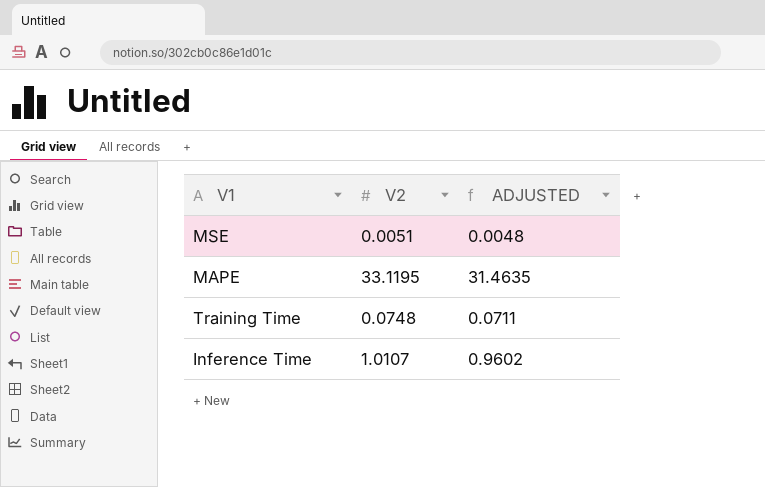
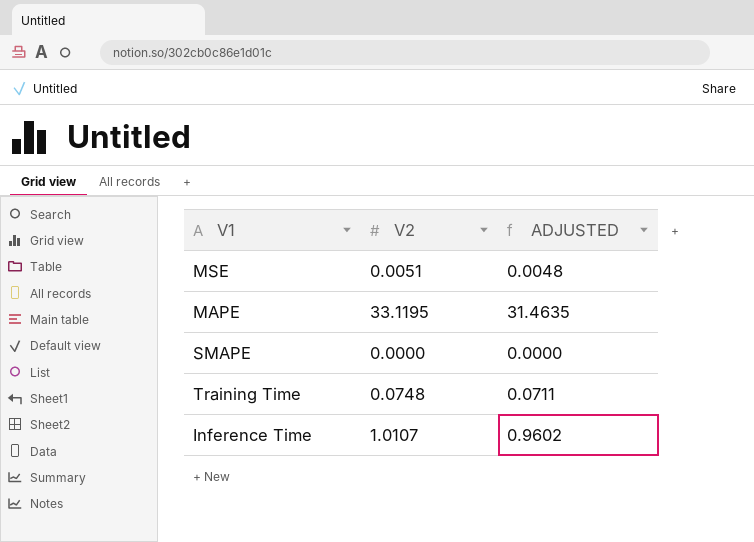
row SMAPE: none -> 0.0000 | 0.0000

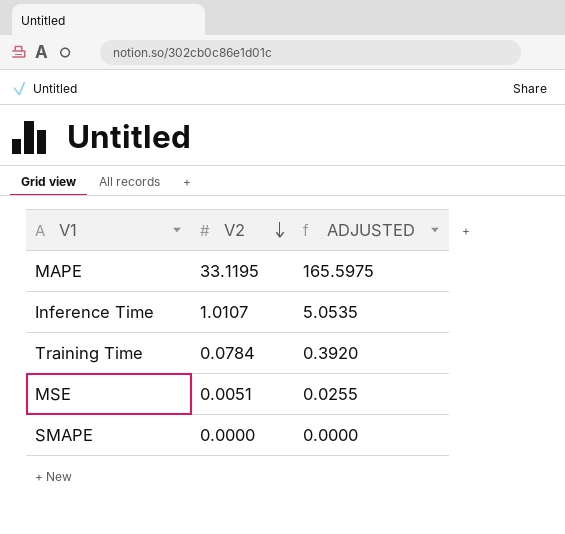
row order: none -> V2 descending
column ADJUSTED | formula: [V2] * 0.95 -> [V2] * 5
Training Time | V2: 0.0748 -> 0.0784

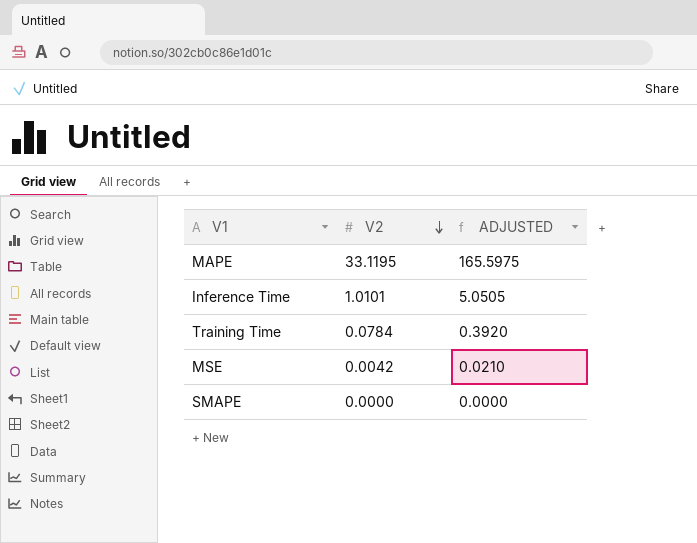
Inference Time | V2: 1.0107 -> 1.0101
Inference Time | ADJUSTED: 5.0535 -> 5.0505
MSE | V2: 0.0051 -> 0.0042
MSE | ADJUSTED: 0.0255 -> 0.0210

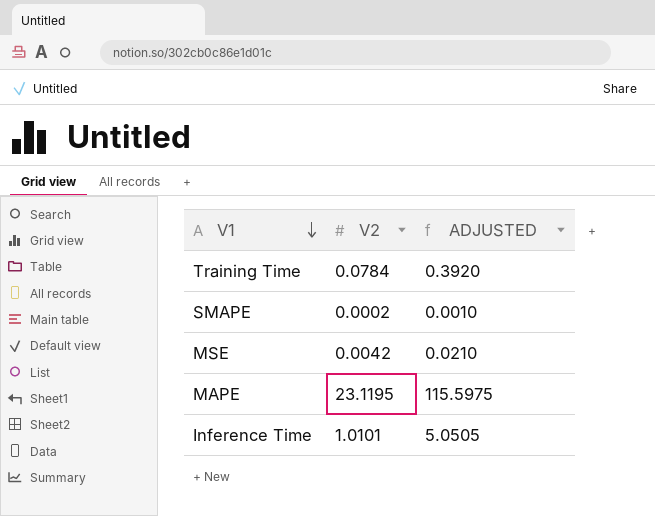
row order: V2 descending -> V1 descending
SMAPE | V2: 0.0000 -> 0.0002
SMAPE | ADJUSTED: 0.0000 -> 0.0010
MAPE | V2: 33.1195 -> 23.1195
MAPE | ADJUSTED: 165.5975 -> 115.5975

